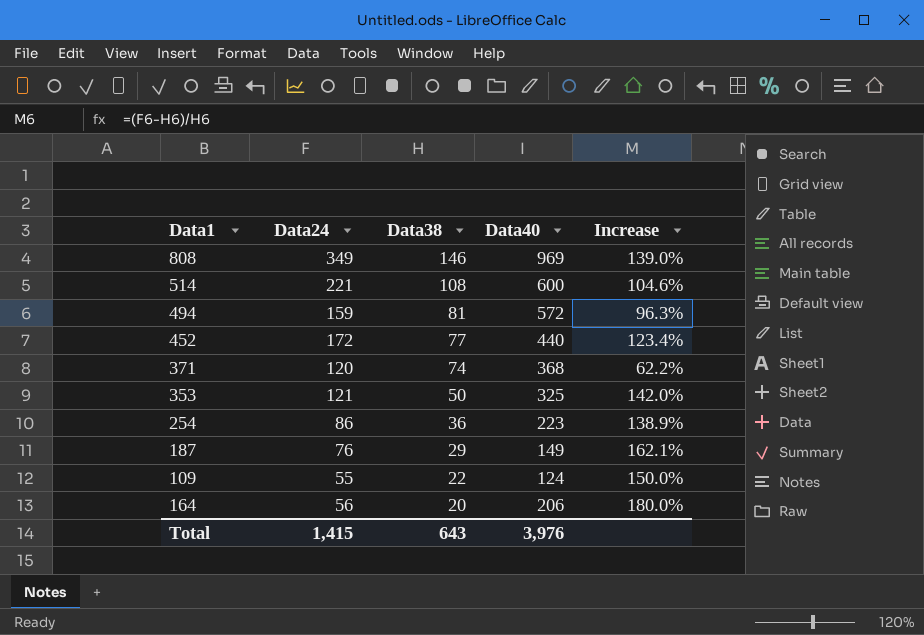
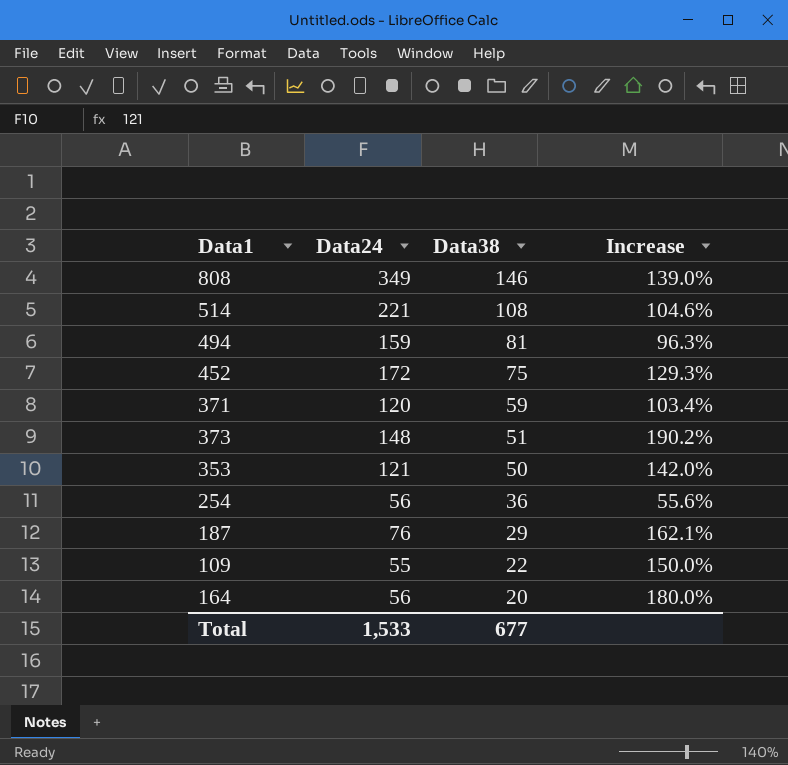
column Data40 | position: 4 -> none
452 | Data38: 77 -> 75
452 | Increase: 123.4% -> 129.3%
371 | Data38: 74 -> 59
371 | Increase: 62.2% -> 103.4%
row 373: none -> 148 | 51 | 190.2%
254 | Data24: 86 -> 56
254 | Increase: 138.9% -> 55.6%
Total | Data24: 1,415 -> 1,533
Total | Data38: 643 -> 677

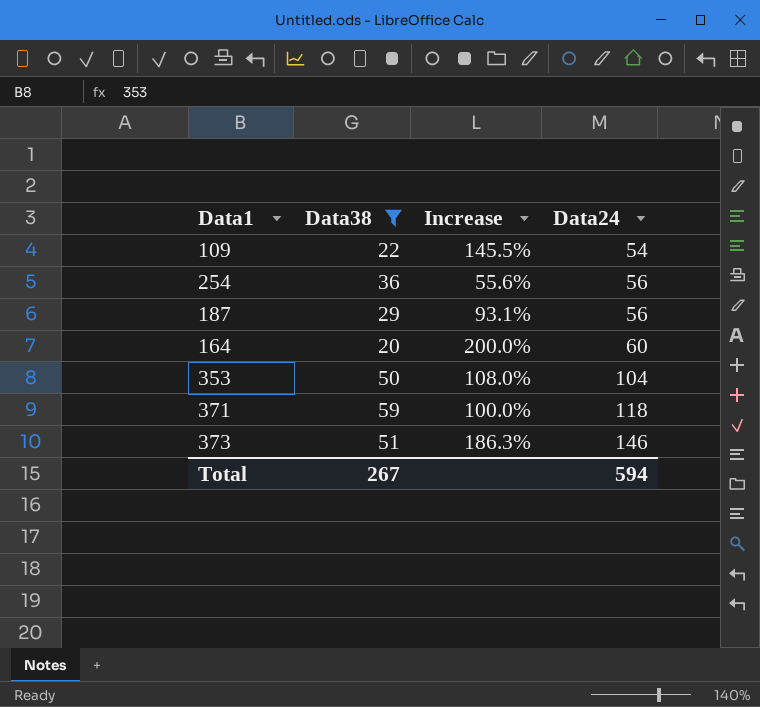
filter: none -> Data38 <= 59
row order: Data38 descending -> Data24 ascending
column Data24 | position: 2 -> 4
109 | Increase: 150.0% -> 145.5%
109 | Data24: 55 -> 54
187 | Increase: 162.1% -> 93.1%
187 | Data24: 76 -> 56
164 | Increase: 180.0% -> 200.0%
164 | Data24: 56 -> 60
353 | Increase: 142.0% -> 108.0%
353 | Data24: 121 -> 104
371 | Increase: 103.4% -> 100.0%
371 | Data24: 120 -> 118
373 | Increase: 190.2% -> 186.3%
373 | Data24: 148 -> 146
Total | Data38: 677 -> 267
Total | Data24: 1,533 -> 594

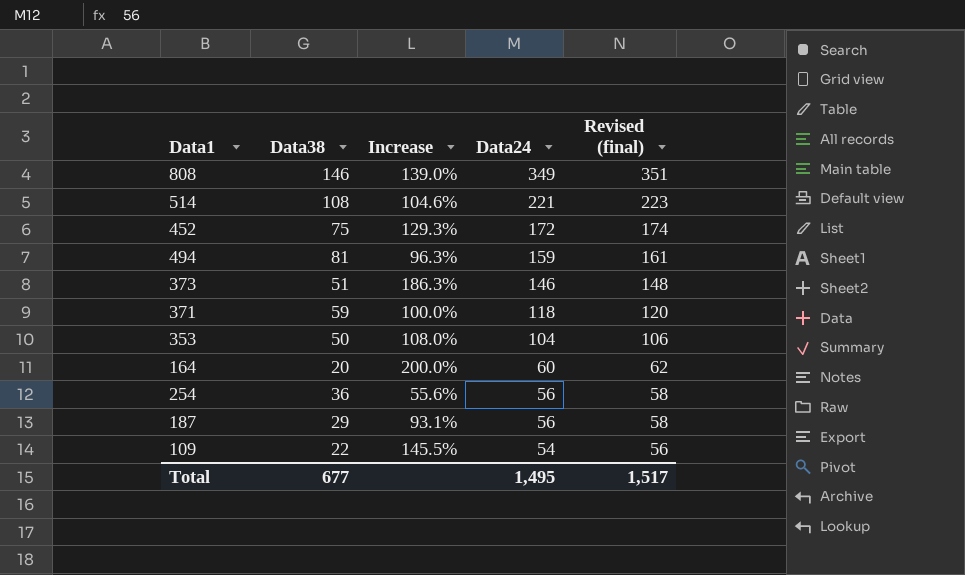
filter: Data38 <= 59 -> none
row order: Data24 ascending -> Data24 descending
column Revised (final) | formula: none -> [Data24] + 2
Total | Data38: 267 -> 677
Total | Data24: 594 -> 1,495

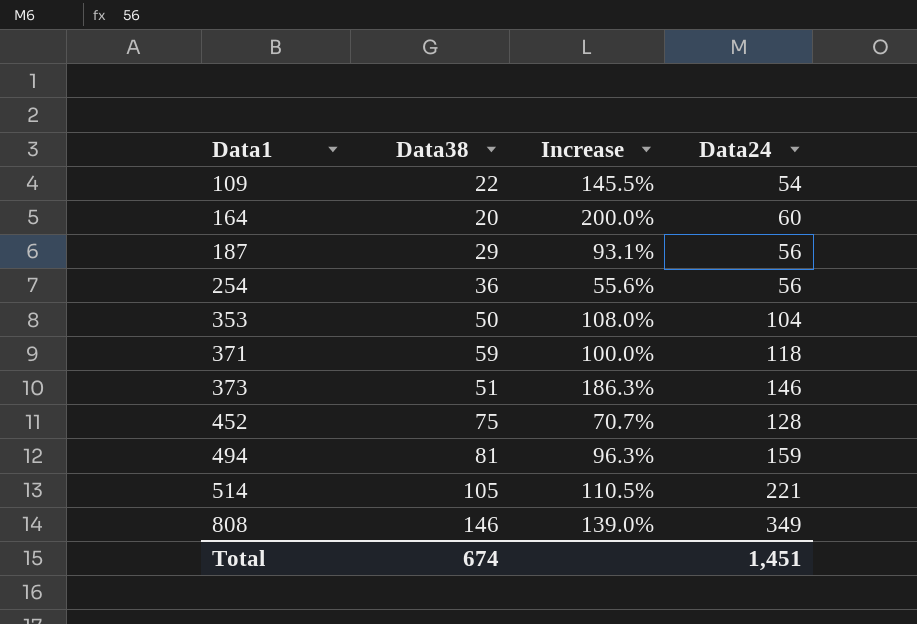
row order: Data24 descending -> Data1 ascending
column Revised (final) | formula: [Data24] + 2 -> none
452 | Increase: 129.3% -> 70.7%
452 | Data24: 172 -> 128
514 | Data38: 108 -> 105
514 | Increase: 104.6% -> 110.5%
Total | Data38: 677 -> 674
Total | Data24: 1,495 -> 1,451

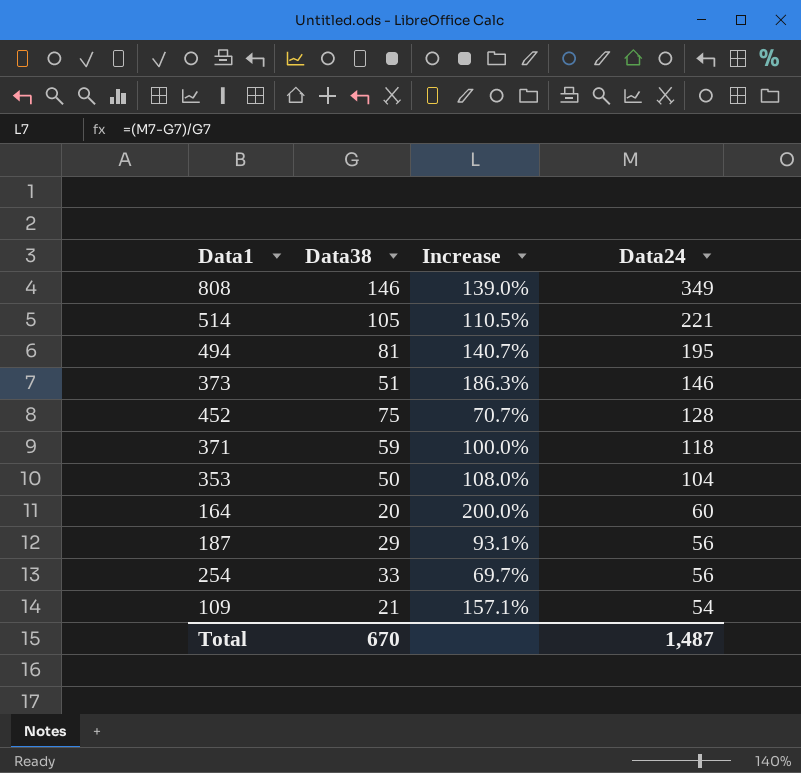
row order: Data1 ascending -> Data24 descending
494 | Increase: 96.3% -> 140.7%
494 | Data24: 159 -> 195
254 | Data38: 36 -> 33
254 | Increase: 55.6% -> 69.7%
109 | Data38: 22 -> 21
109 | Increase: 145.5% -> 157.1%
Total | Data38: 674 -> 670
Total | Data24: 1,451 -> 1,487

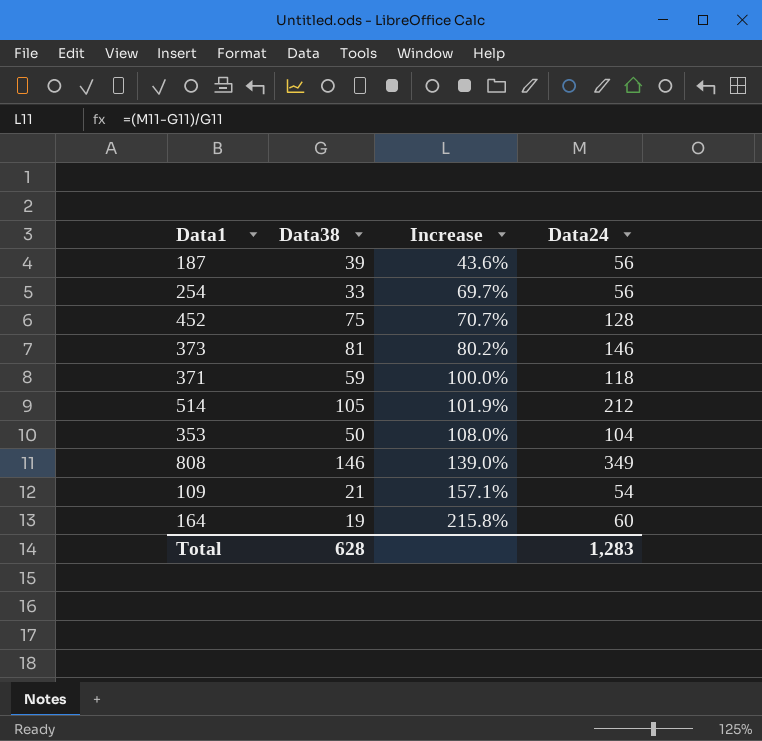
row order: Data24 descending -> Increase ascending
row 494: 81 | 140.7% | 195 -> none
187 | Data38: 29 -> 39
187 | Increase: 93.1% -> 43.6%
373 | Data38: 51 -> 81
373 | Increase: 186.3% -> 80.2%
514 | Increase: 110.5% -> 101.9%
514 | Data24: 221 -> 212
164 | Data38: 20 -> 19
164 | Increase: 200.0% -> 215.8%
Total | Data38: 670 -> 628
Total | Data24: 1,487 -> 1,283

